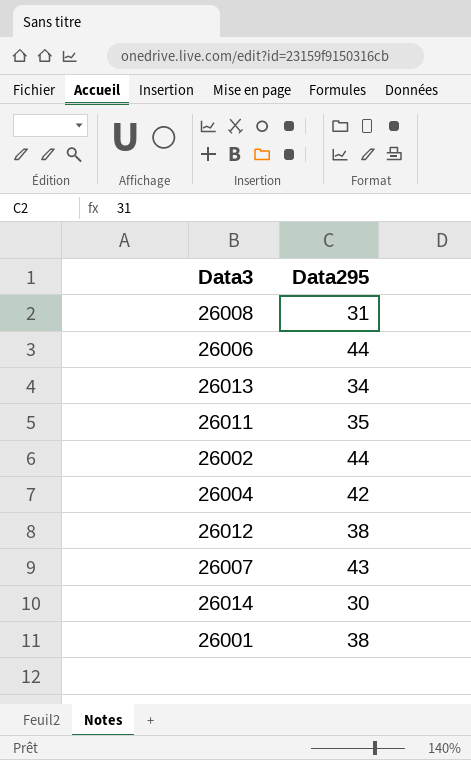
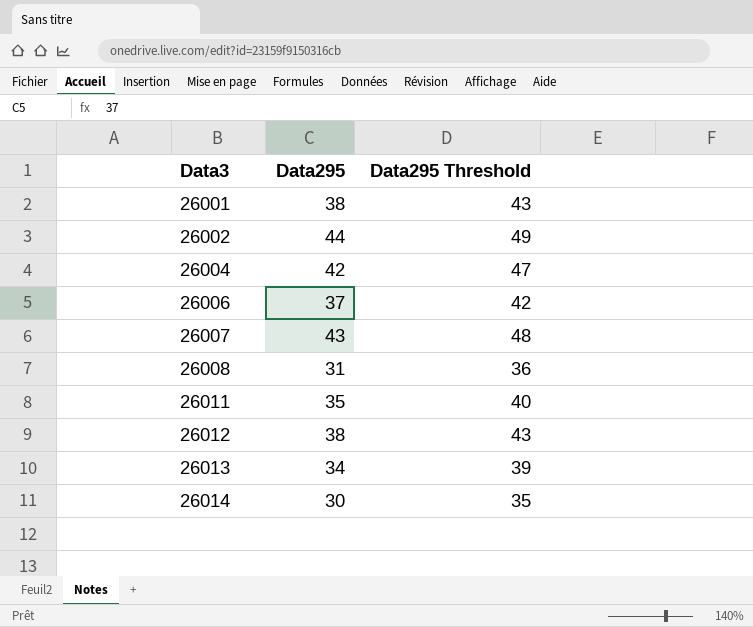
row order: none -> Data3 ascending
column Data295 Threshold | formula: none -> [Data295] + 5
26006 | Data295: 44 -> 37

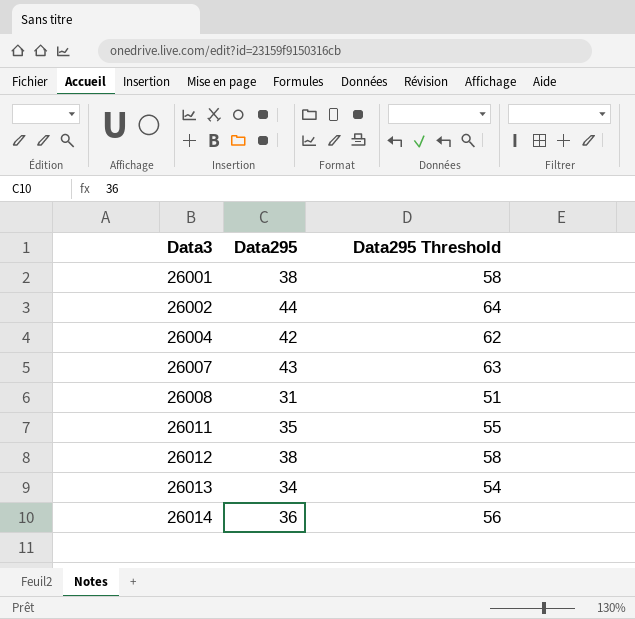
column Data295 Threshold | formula: [Data295] + 5 -> [Data295] + 20
row 26006: 37 | 42 -> none
26014 | Data295: 30 -> 36

